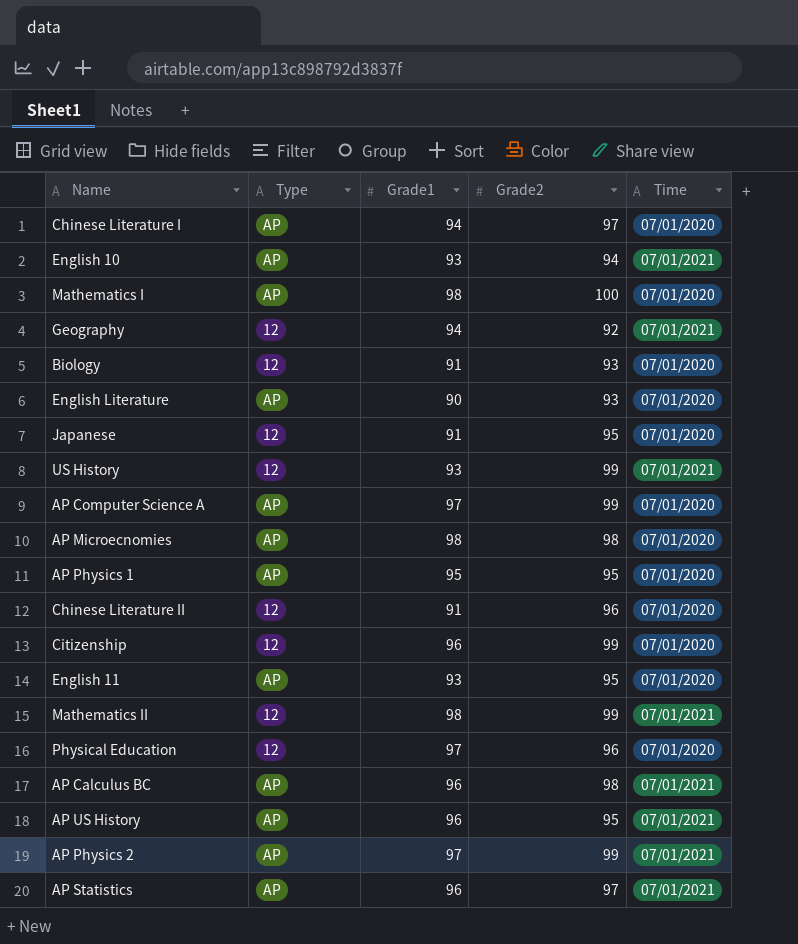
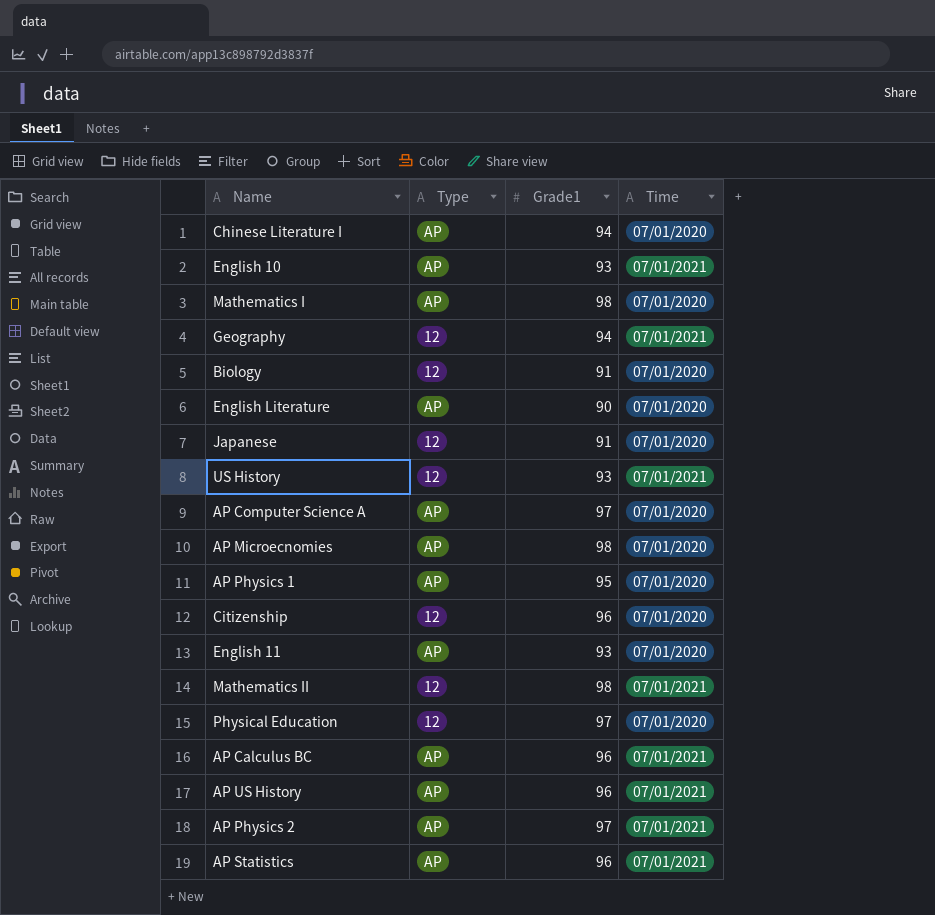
column Grade2 | position: 4 -> none
row Chinese Literature II: 12 | 91 | 96 | 07/01/2020 -> none

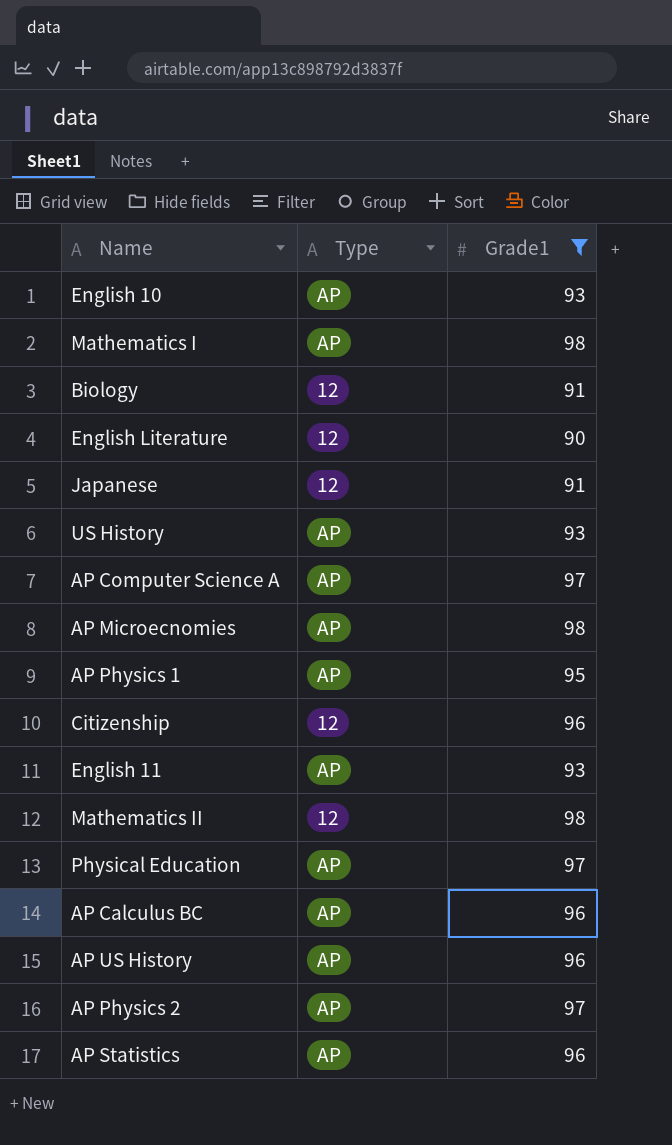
filter: none -> Grade1 != 94
column Time | position: 4 -> none
English Literature | Type: AP -> 12
US History | Type: 12 -> AP
Physical Education | Type: 12 -> AP

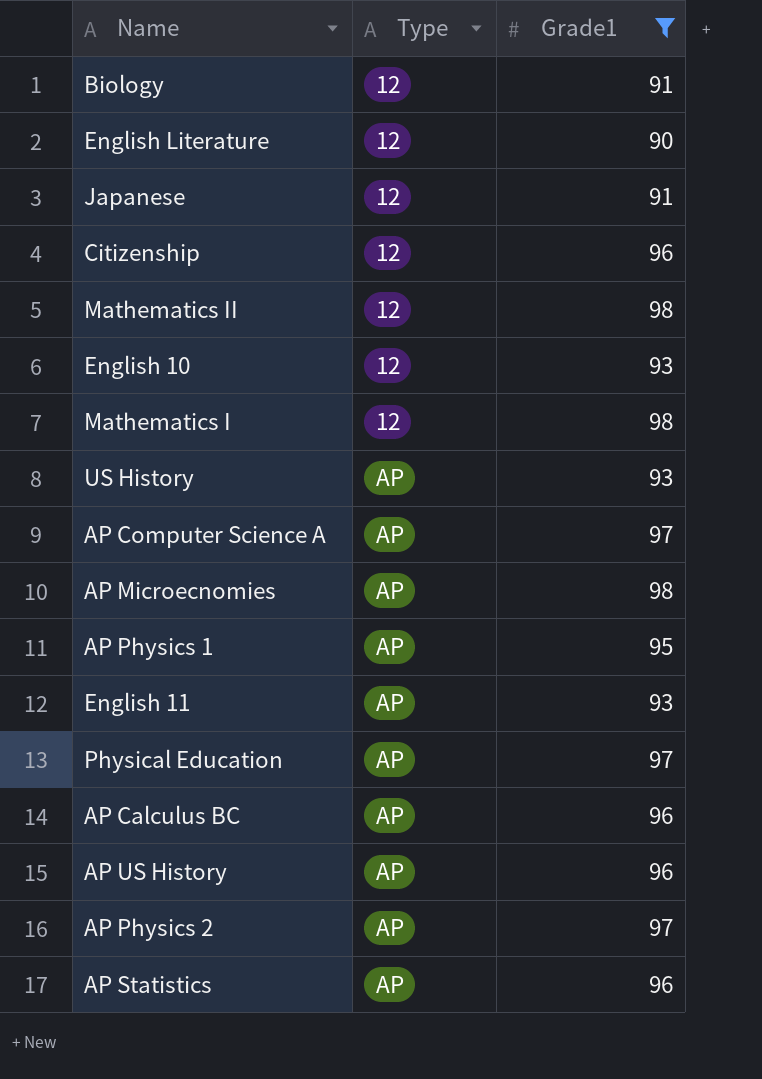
row order: none -> Type ascending
English 10 | Type: AP -> 12
Mathematics I | Type: AP -> 12

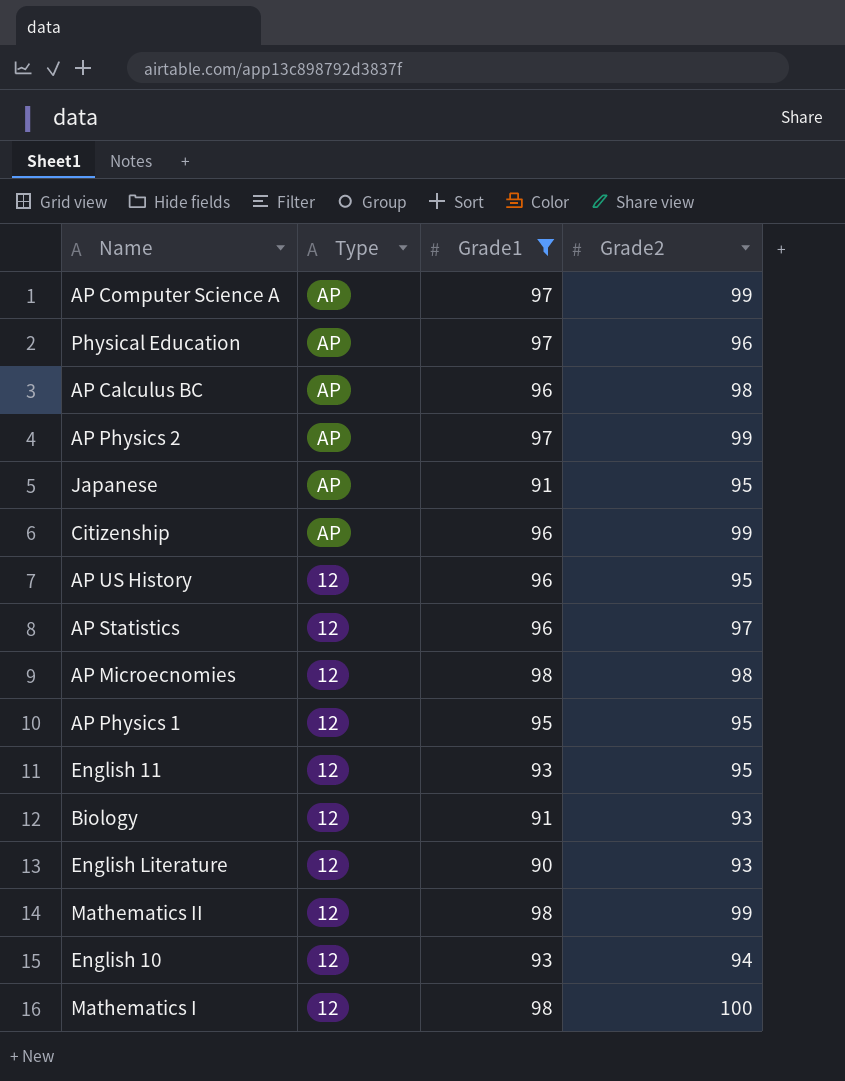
row order: Type ascending -> Type descending
column Grade2 | position: none -> 4
row US History: AP | 93 -> none
Japanese | Type: 12 -> AP
Citizenship | Type: 12 -> AP
AP US History | Type: AP -> 12
AP Statistics | Type: AP -> 12
AP Microecnomies | Type: AP -> 12
AP Physics 1 | Type: AP -> 12
English 11 | Type: AP -> 12

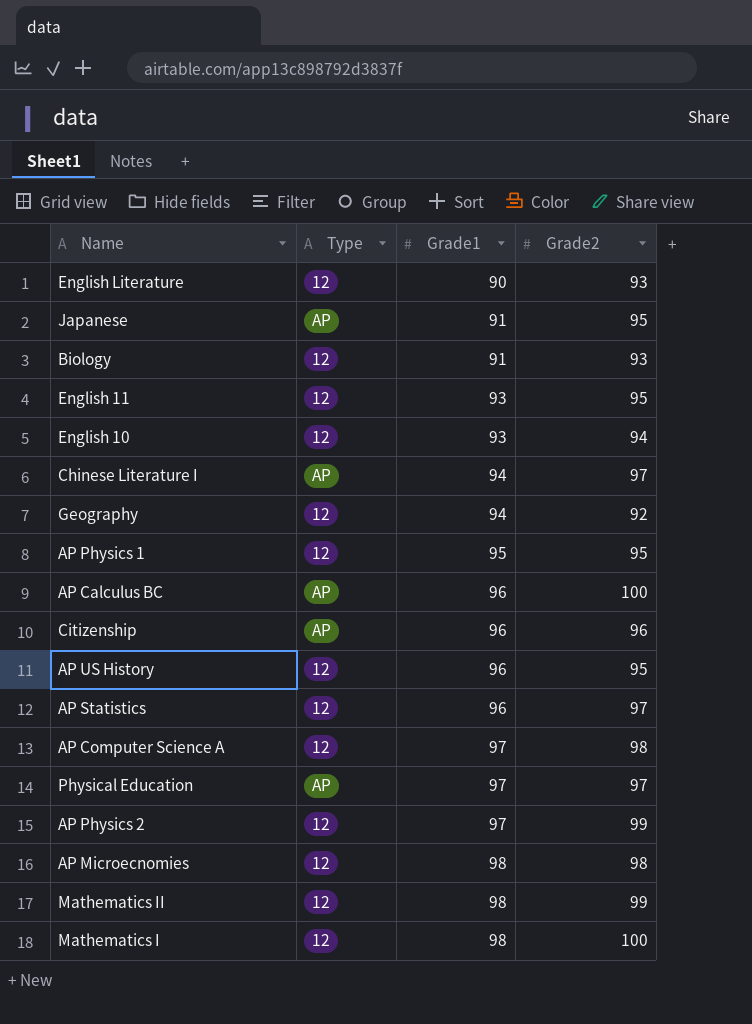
filter: Grade1 != 94 -> none
row order: Type descending -> Grade1 ascending
AP Calculus BC | Grade2: 98 -> 100
Citizenship | Grade2: 99 -> 96
AP Computer Science A | Type: AP -> 12
AP Computer Science A | Grade2: 99 -> 98
Physical Education | Grade2: 96 -> 97
AP Physics 2 | Type: AP -> 12

